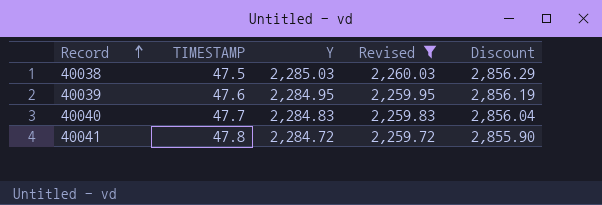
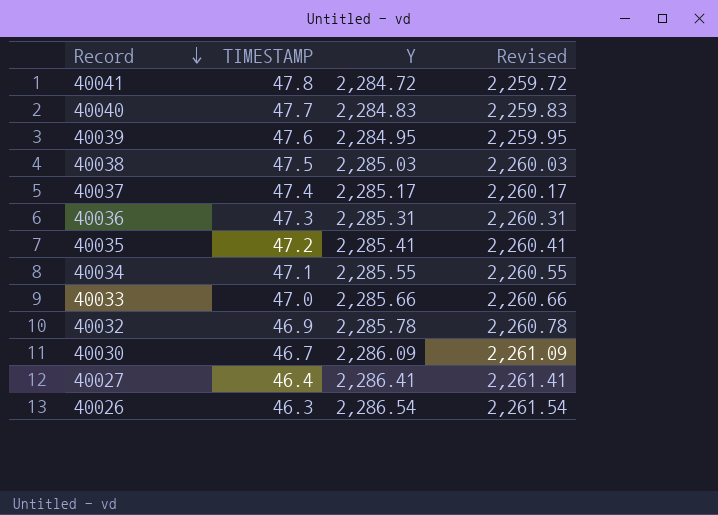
filter: Revised <= 2,260.03 -> none
row order: Record ascending -> Record descending
column Discount | formula: [Y] * 1.25 -> none

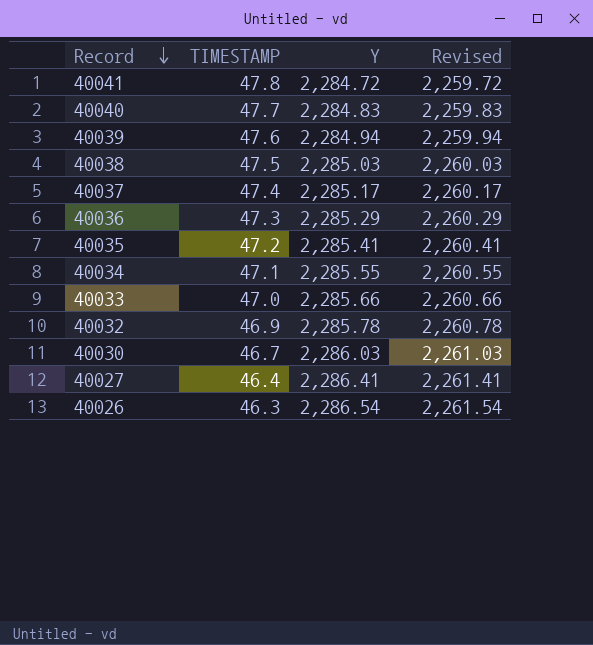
40039 | Y: 2,284.95 -> 2,284.94
40039 | Revised: 2,259.95 -> 2,259.94
40036 | Y: 2,285.31 -> 2,285.29
40036 | Revised: 2,260.31 -> 2,260.29
40030 | Y: 2,286.09 -> 2,286.03
40030 | Revised: 2,261.09 -> 2,261.03

